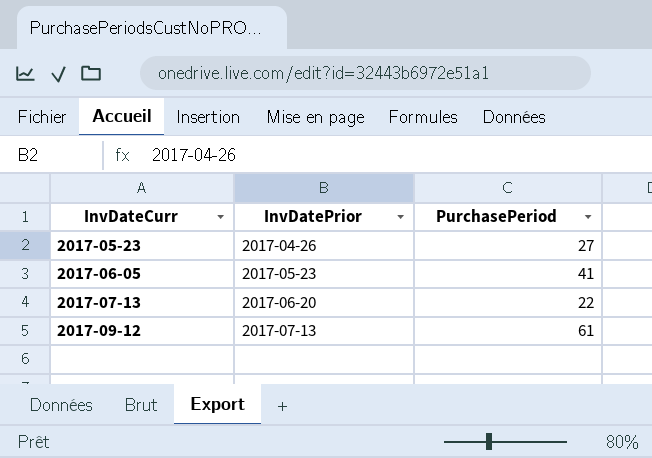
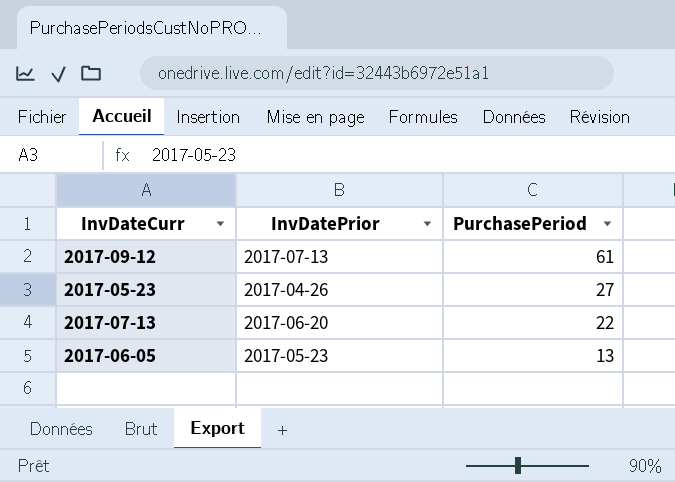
row order: InvDateCurr ascending -> PurchasePeriod descending
2017-06-05 | PurchasePeriod: 41 -> 13

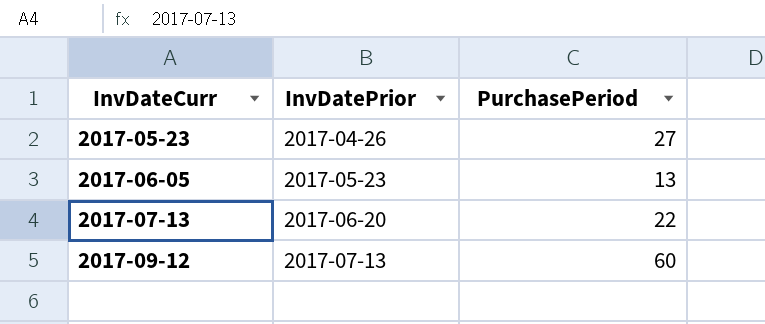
row order: PurchasePeriod descending -> InvDateCurr ascending
2017-09-12 | PurchasePeriod: 61 -> 60

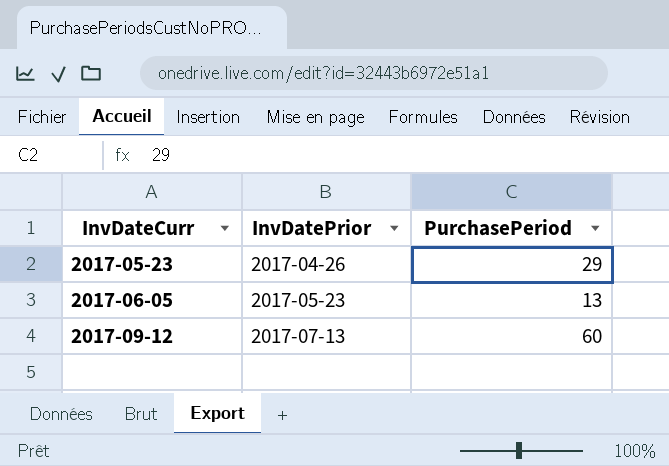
row 2017-07-13: 2017-06-20 | 22 -> none
2017-05-23 | PurchasePeriod: 27 -> 29

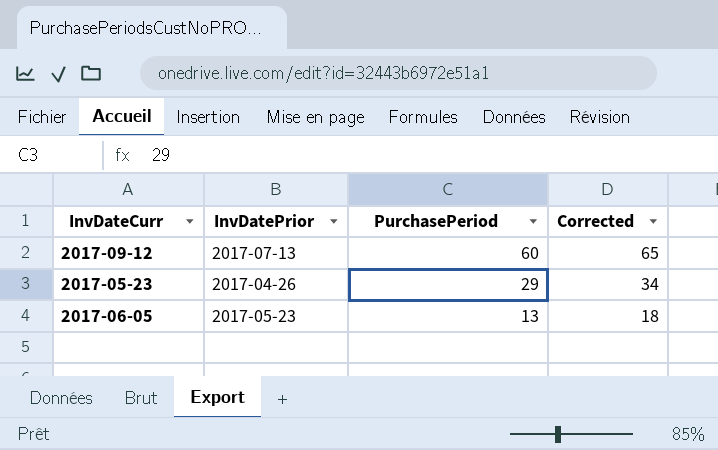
row order: InvDateCurr ascending -> PurchasePeriod descending
column Corrected | formula: none -> [PurchasePeriod] + 5

